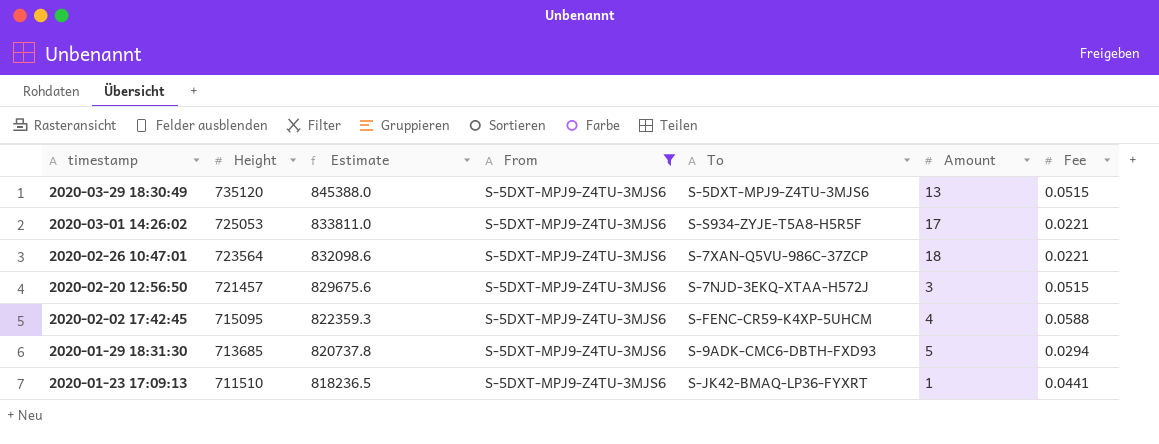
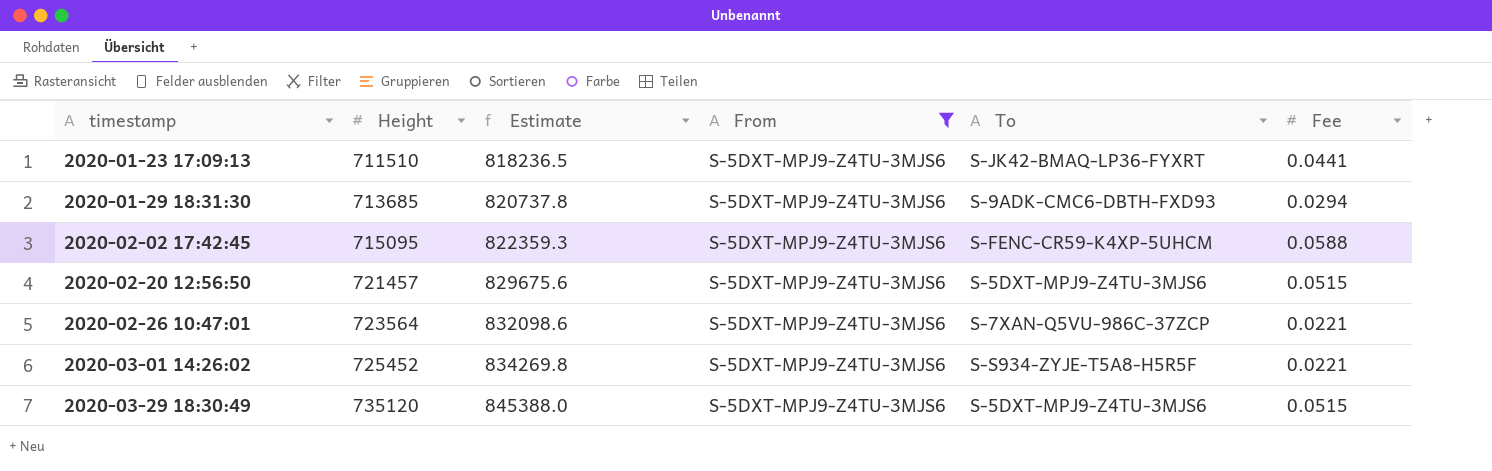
row order: timestamp descending -> timestamp ascending
column Amount | position: 6 -> none
2020-02-20 12:56:50 | To: S-7NJD-3EKQ-XTAA-H572J -> S-5DXT-MPJ9-Z4TU-3MJS6
2020-03-01 14:26:02 | Height: 725053 -> 725452
2020-03-01 14:26:02 | Estimate: 833811.0 -> 834269.8

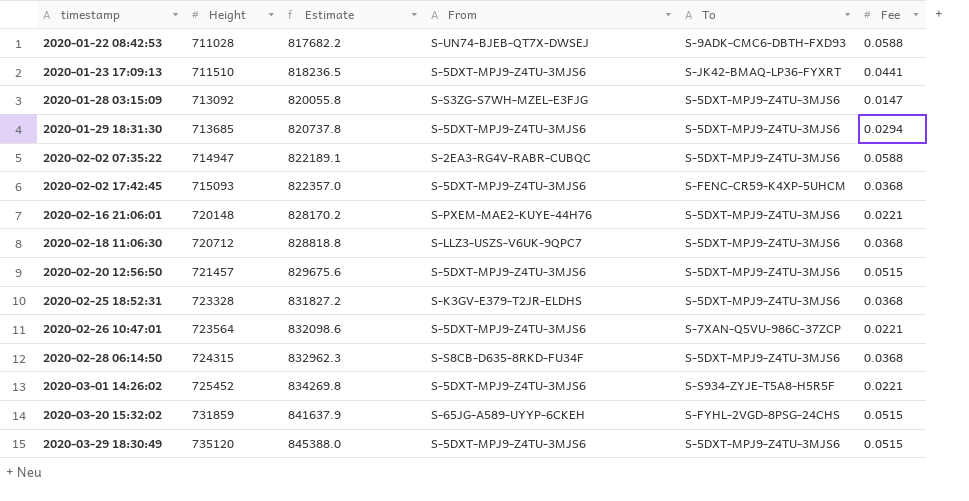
filter: From = S-5DXT-MPJ9-Z4TU-3MJS6 -> none
2020-01-29 18:31:30 | To: S-9ADK-CMC6-DBTH-FXD93 -> S-5DXT-MPJ9-Z4TU-3MJS6
2020-02-02 17:42:45 | Height: 715095 -> 715093
2020-02-02 17:42:45 | Estimate: 822359.3 -> 822357.0
2020-02-02 17:42:45 | Fee: 0.0588 -> 0.0368

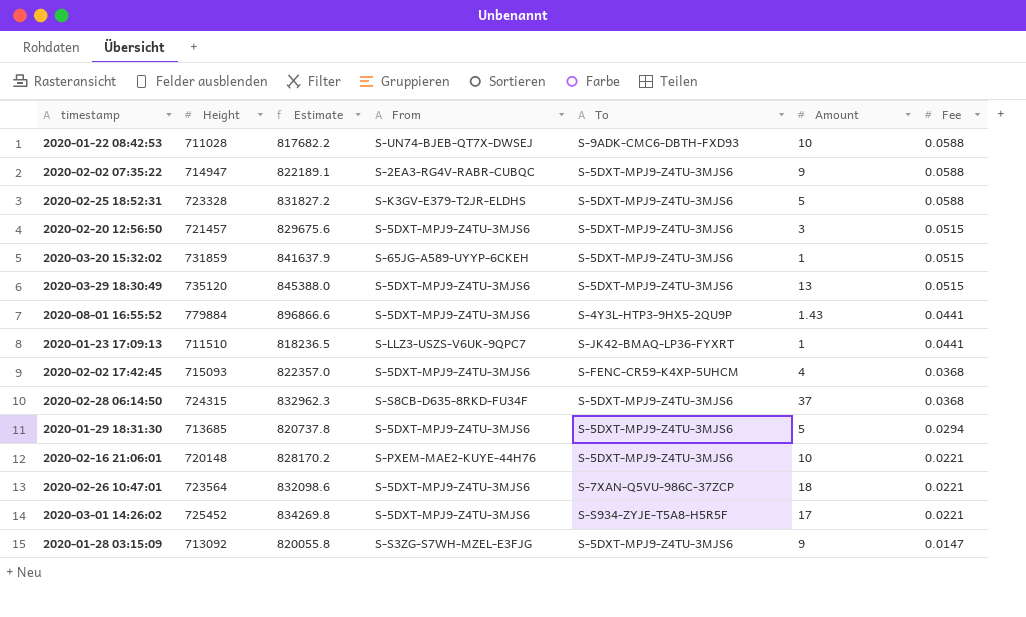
row order: timestamp ascending -> Fee descending
column Amount | position: none -> 6
row 2020-02-18 11:06:30: 720712 | 828818.8 | S-LLZ3-USZS-V6UK-9QPC7 | S-5DXT-MPJ9-Z4TU-3MJS6 | 0.0368 -> none
2020-02-25 18:52:31 | Fee: 0.0368 -> 0.0588
2020-03-20 15:32:02 | To: S-FYHL-2VGD-8PSG-24CHS -> S-5DXT-MPJ9-Z4TU-3MJS6
row 2020-08-01 16:55:52: none -> 779884 | 896866.6 | S-5DXT-MPJ9-Z4TU-3MJS6 | S-4Y3L-HTP3-9HX5-2QU9P | 1.43 | 0.0441
2020-01-23 17:09:13 | From: S-5DXT-MPJ9-Z4TU-3MJS6 -> S-LLZ3-USZS-V6UK-9QPC7

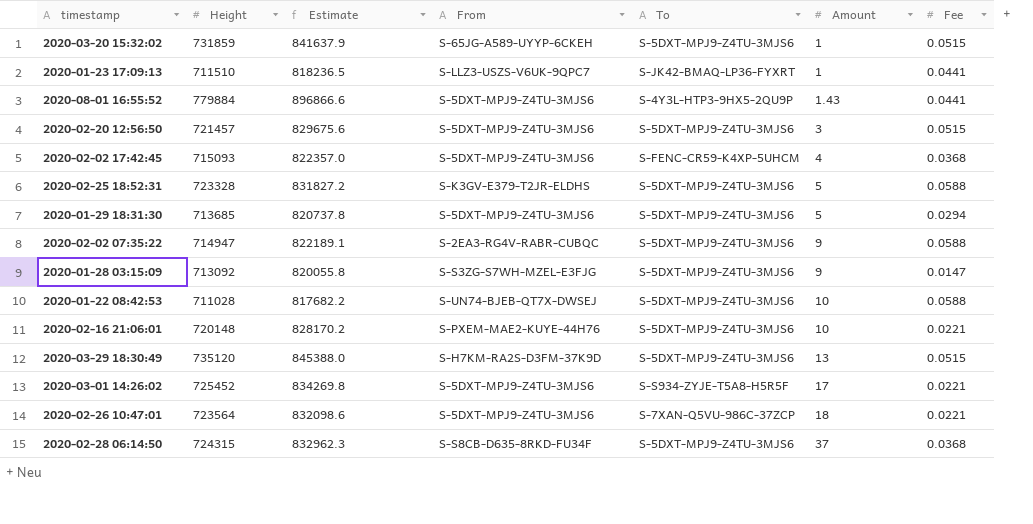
row order: Fee descending -> Amount ascending
2020-01-22 08:42:53 | To: S-9ADK-CMC6-DBTH-FXD93 -> S-5DXT-MPJ9-Z4TU-3MJS6
2020-03-29 18:30:49 | From: S-5DXT-MPJ9-Z4TU-3MJS6 -> S-H7KM-RA2S-D3FM-37K9D

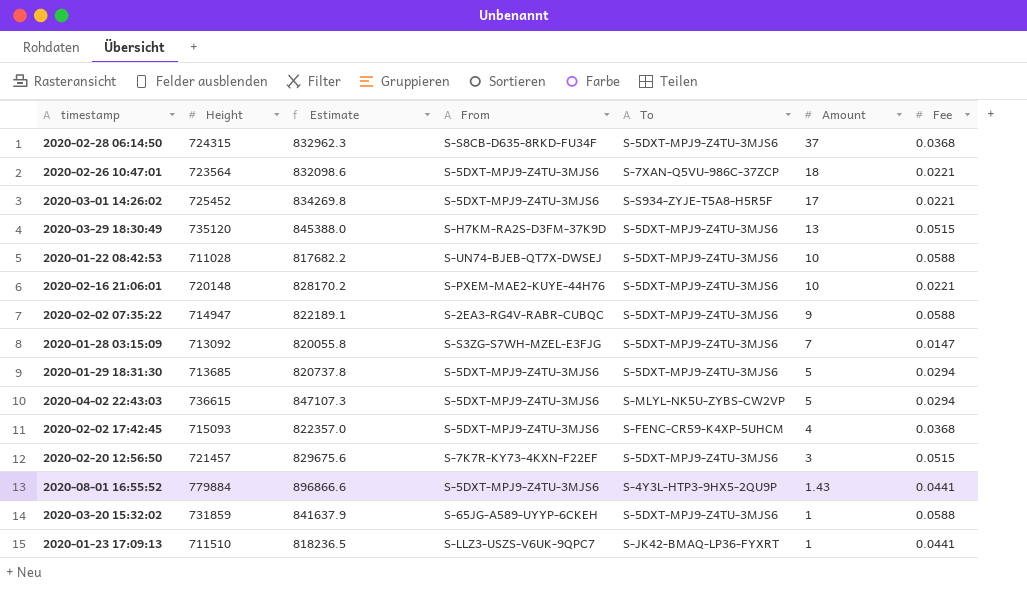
row order: Amount ascending -> Amount descending
row 2020-02-25 18:52:31: 723328 | 831827.2 | S-K3GV-E379-T2JR-ELDHS | S-5DXT-MPJ9-Z4TU-3MJS6 | 5 | 0.0588 -> none
2020-01-28 03:15:09 | Amount: 9 -> 7
row 2020-04-02 22:43:03: none -> 736615 | 847107.3 | S-5DXT-MPJ9-Z4TU-3MJS6 | S-MLYL-NK5U-ZYBS-CW2VP | 5 | 0.0294
2020-02-20 12:56:50 | From: S-5DXT-MPJ9-Z4TU-3MJS6 -> S-7K7R-KY73-4KXN-F22EF
2020-03-20 15:32:02 | Fee: 0.0515 -> 0.0588

